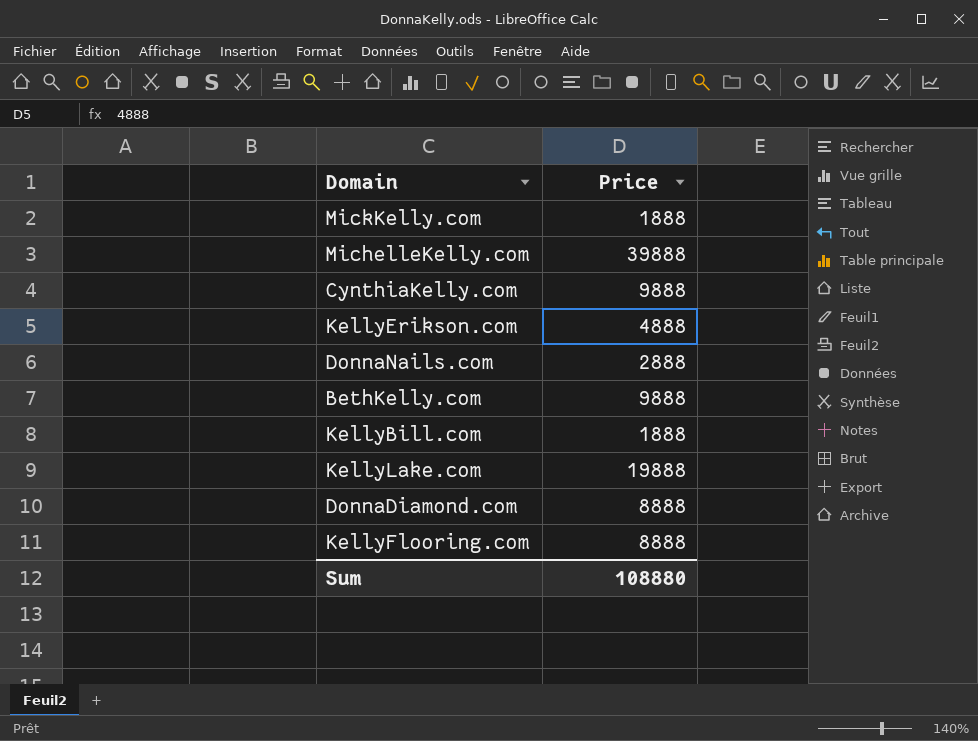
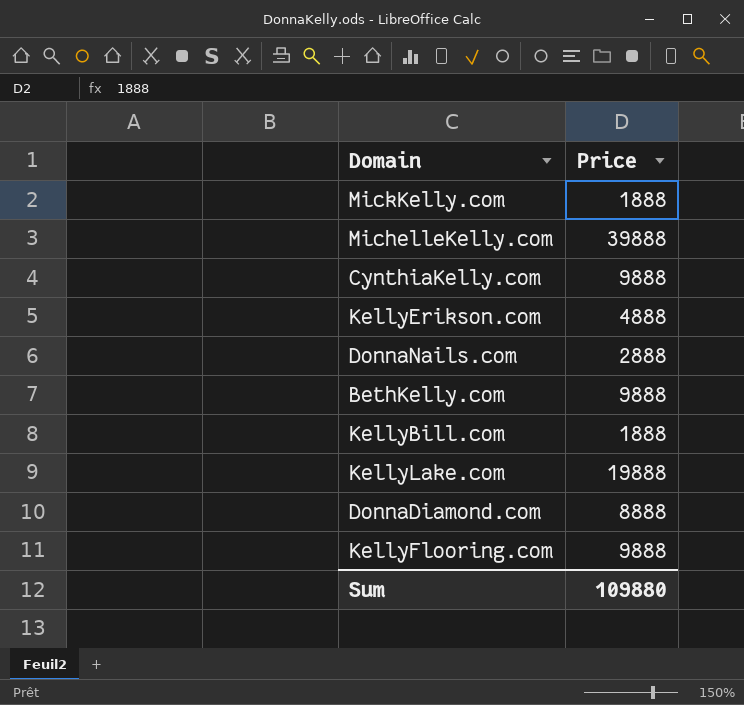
KellyFlooring.com | Price: 8888 -> 9888
Sum | Price: 108880 -> 109880

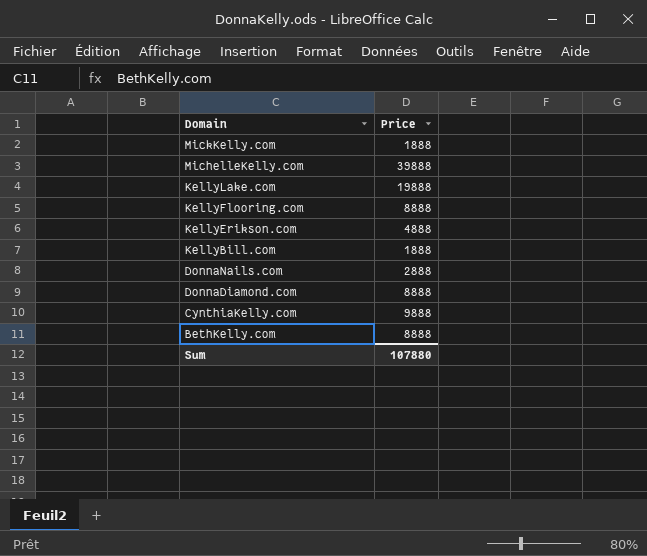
row order: none -> Domain descending
KellyFlooring.com | Price: 9888 -> 8888
BethKelly.com | Price: 9888 -> 8888
Sum | Price: 109880 -> 107880

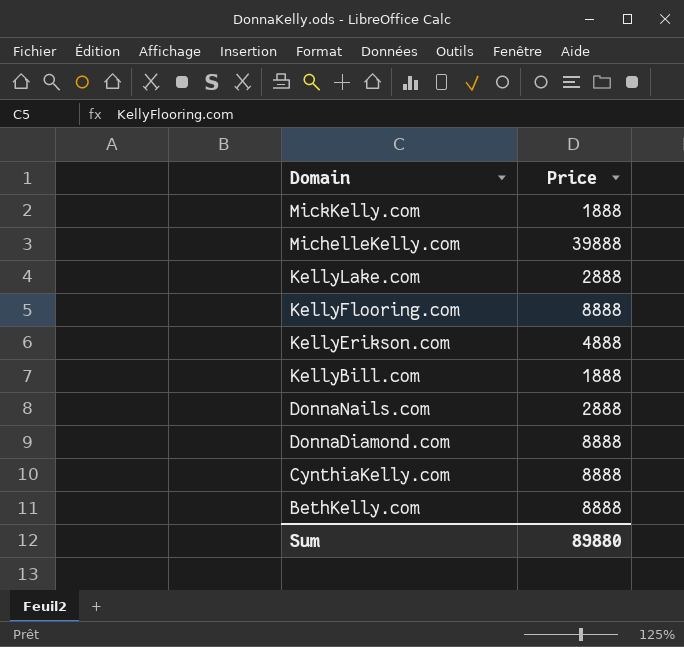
KellyLake.com | Price: 19888 -> 2888
CynthiaKelly.com | Price: 9888 -> 8888
Sum | Price: 107880 -> 89880

